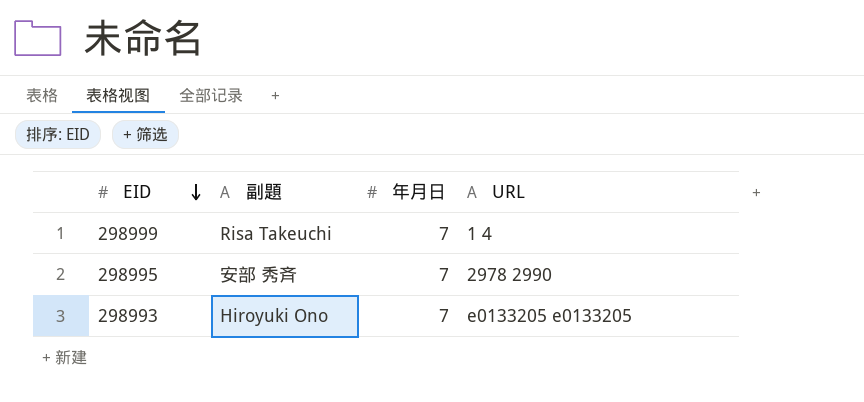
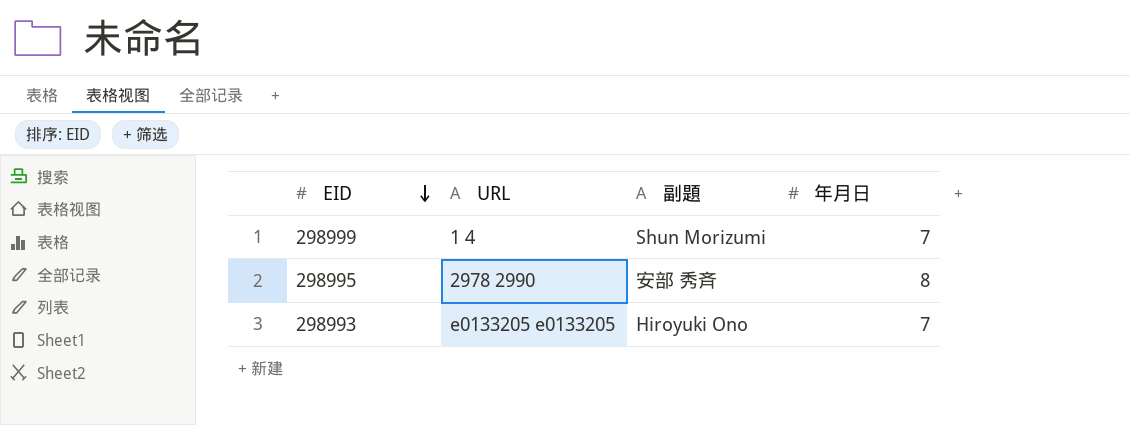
column URL | position: 4 -> 2
298999 | 副題: Risa Takeuchi -> Shun Morizumi
298995 | 年月日: 7 -> 8

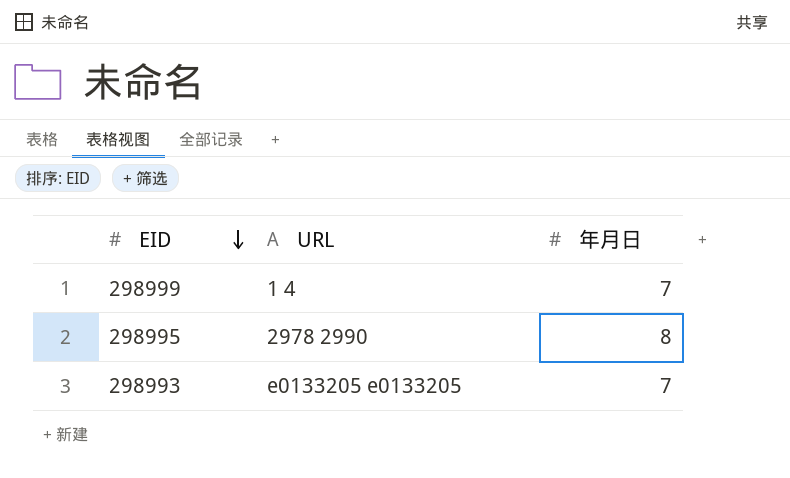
column 副題 | position: 3 -> none

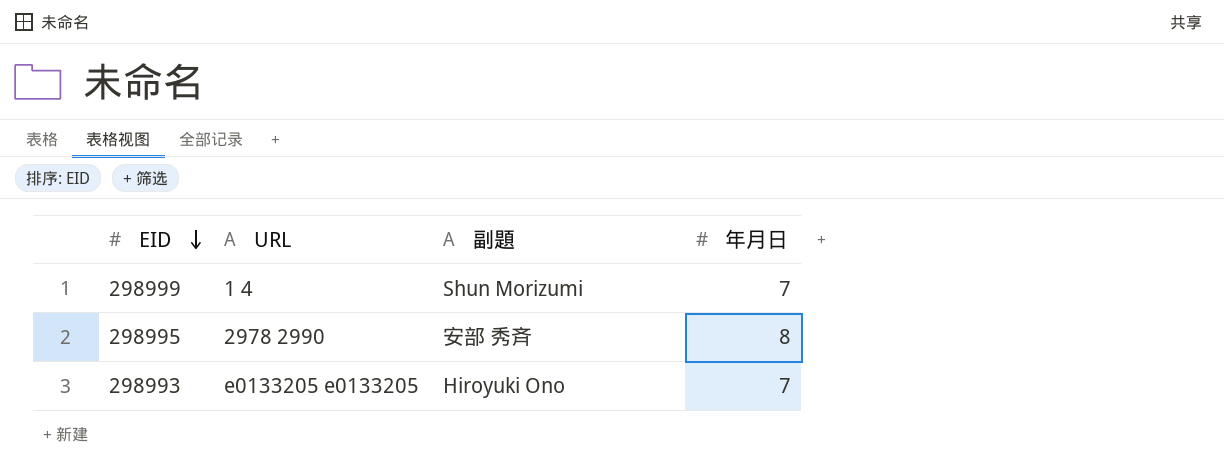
column 副題 | position: none -> 3

